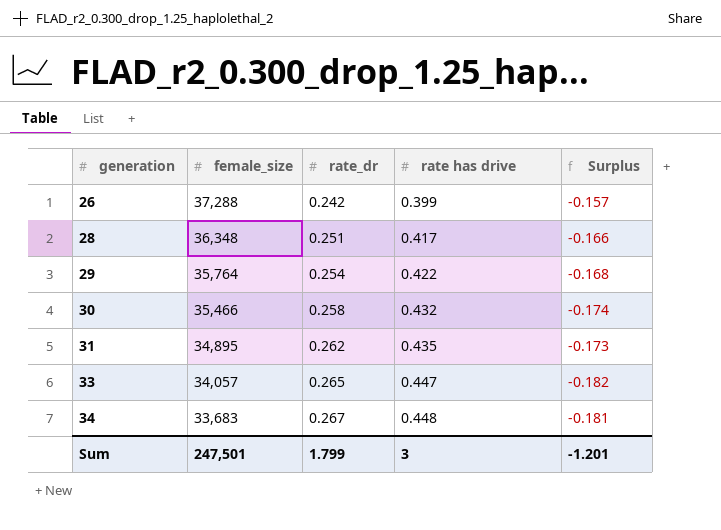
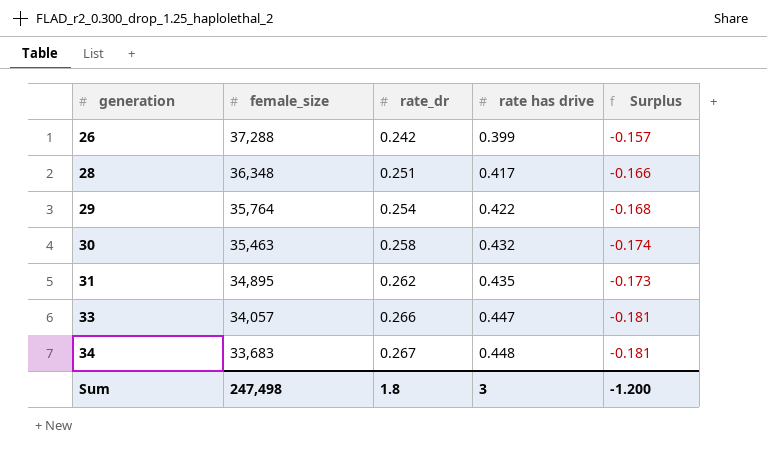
30 | female_size: 35,466 -> 35,463
33 | rate_dr: 0.265 -> 0.266
33 | Surplus: -0.182 -> -0.181
Sum | female_size: 247,501 -> 247,498
Sum | rate_dr: 1.799 -> 1.8
Sum | Surplus: -1.201 -> -1.200

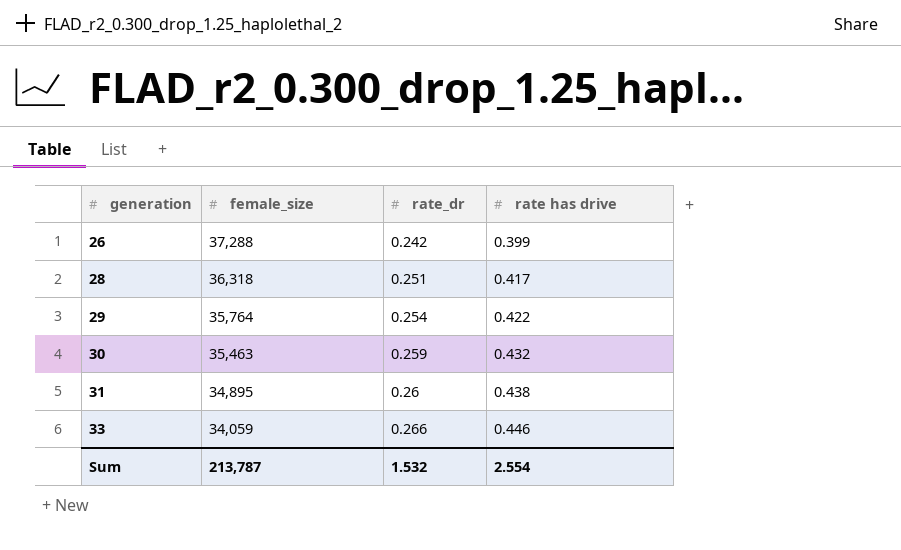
column Surplus | formula: [rate_dr] - [rate has drive] -> none
row 34: 33,683 | 0.267 | 0.448 | -0.181 -> none
28 | female_size: 36,348 -> 36,318
30 | rate_dr: 0.258 -> 0.259
31 | rate_dr: 0.262 -> 0.26
31 | rate has drive: 0.435 -> 0.438
33 | female_size: 34,057 -> 34,059
33 | rate has drive: 0.447 -> 0.446
Sum | female_size: 247,498 -> 213,787
Sum | rate_dr: 1.8 -> 1.532
Sum | rate has drive: 3 -> 2.554

